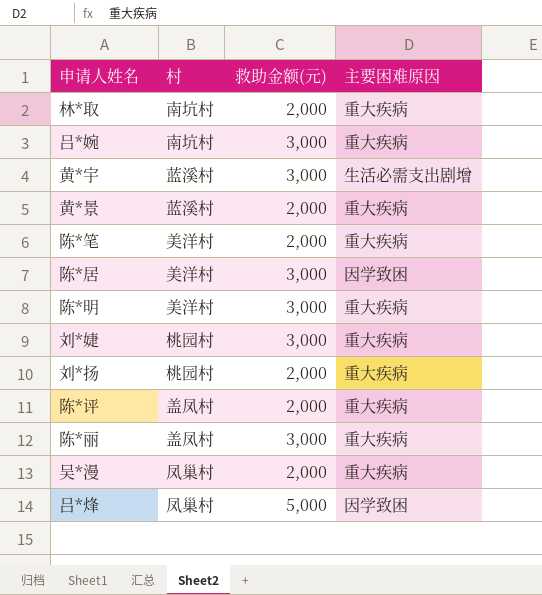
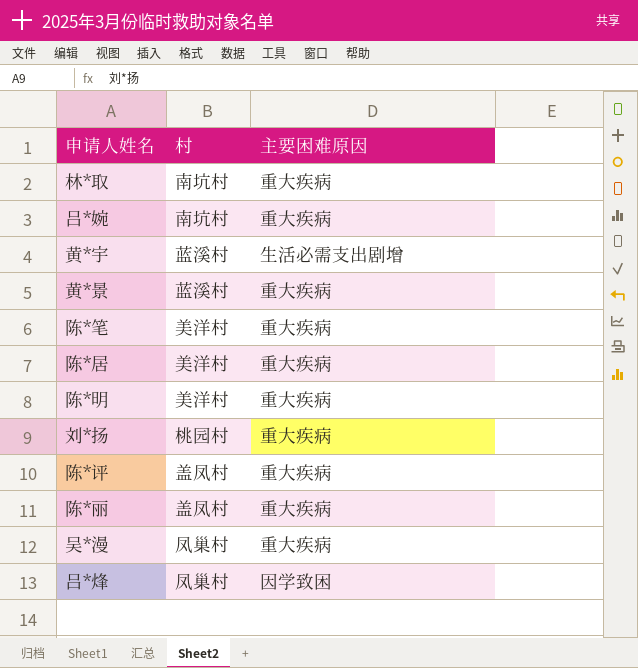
column 救助金额(元) | position: 3 -> none
row 刘*婕: 桃园村 | 3,000 | 重大疾病 -> none
陈*居 | 主要困难原因: 因学致困 -> 重大疾病

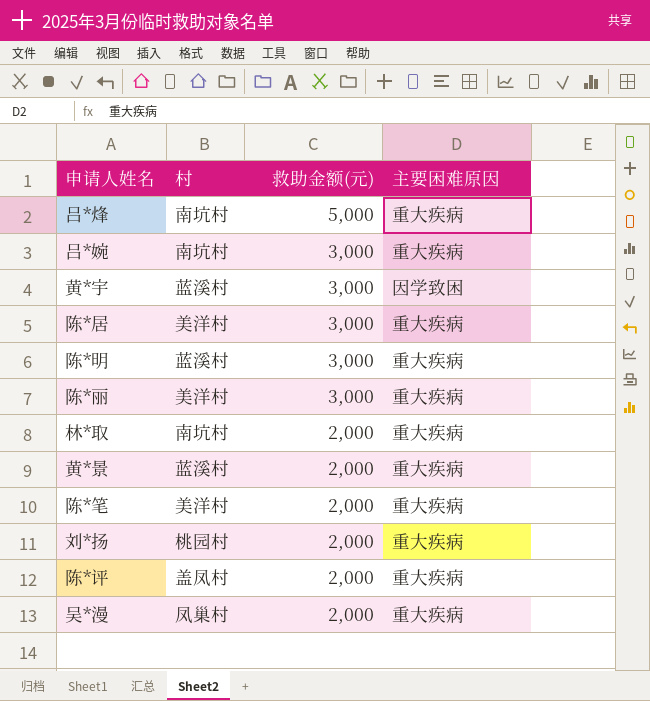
row order: none -> 救助金额(元) descending
column 救助金额(元) | position: none -> 3
吕*烽 | 村: 凤巢村 -> 南坑村
吕*烽 | 主要困难原因: 因学致困 -> 重大疾病
黄*宇 | 主要困难原因: 生活必需支出剧增 -> 因学致困
陈*明 | 村: 美洋村 -> 蓝溪村
陈*丽 | 村: 盖凤村 -> 美洋村

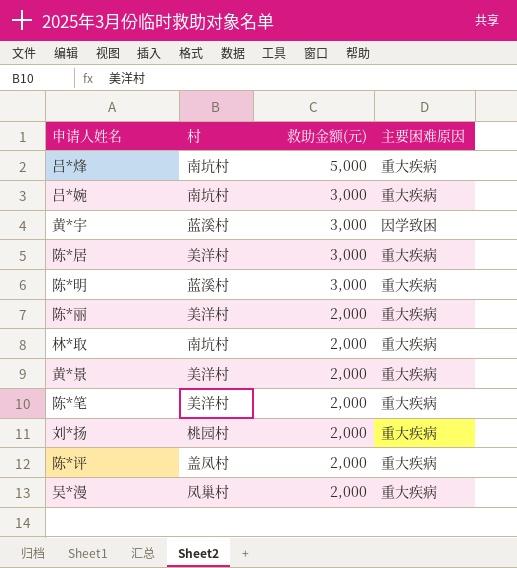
陈*丽 | 救助金额(元): 3,000 -> 2,000
黄*景 | 村: 蓝溪村 -> 美洋村

